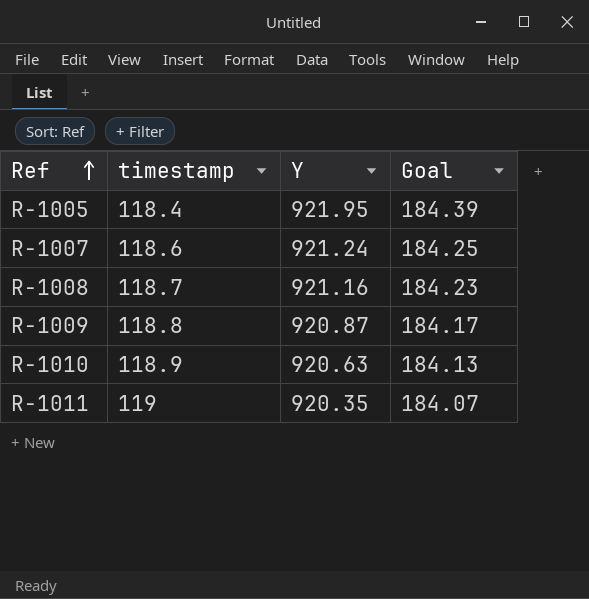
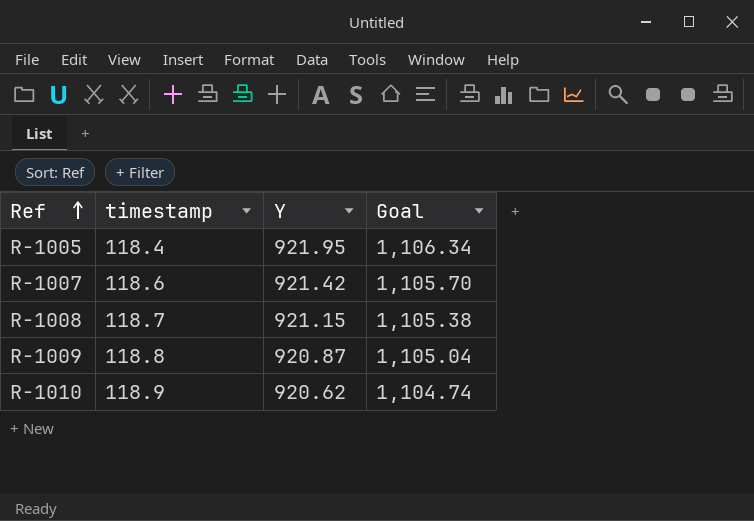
column Goal | formula: [Y] * 0.2 -> [Y] * 1.2
row R-1011: 119 | 920.35 | 184.07 -> none
R-1007 | Y: 921.24 -> 921.42
R-1008 | Y: 921.16 -> 921.15
R-1010 | Y: 920.63 -> 920.62

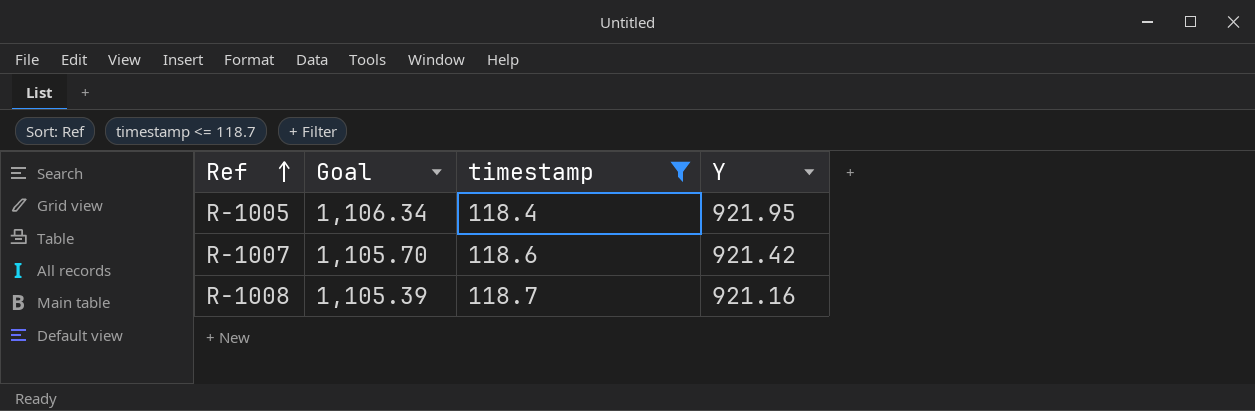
filter: none -> timestamp <= 118.7
column Goal | position: 4 -> 2
R-1008 | Goal: 1,105.38 -> 1,105.39
R-1008 | Y: 921.15 -> 921.16

